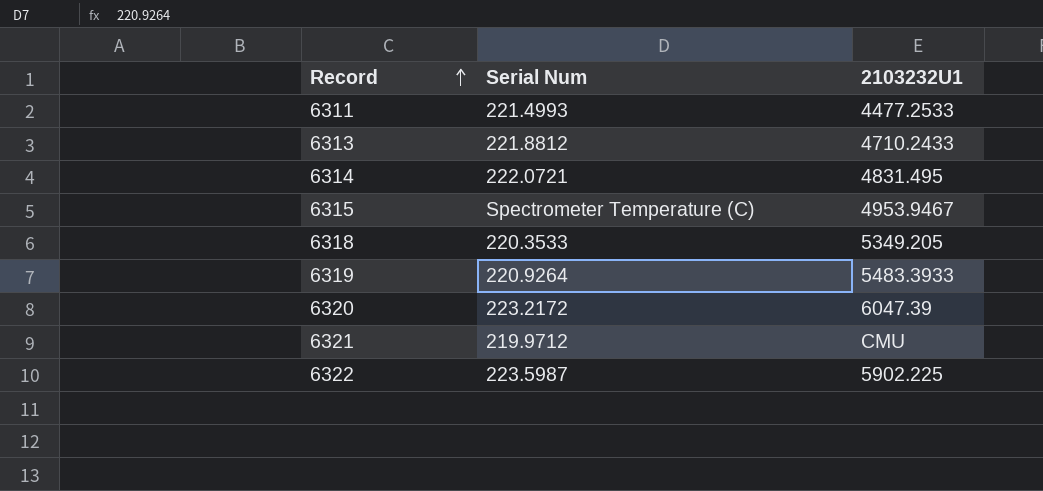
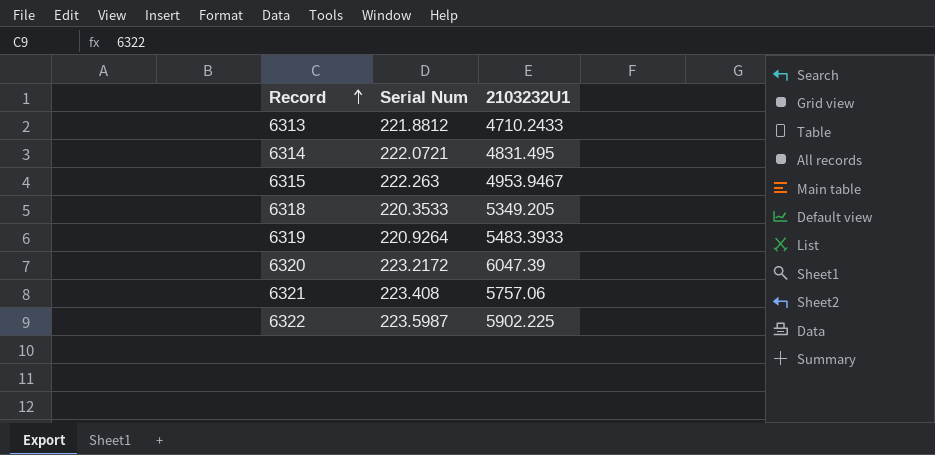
row 6311: 221.4993 | 4477.2533 -> none
6315 | Serial Num: Spectrometer Temperature (C) -> 222.263
6321 | Serial Num: 219.9712 -> 223.408
6321 | 2103232U1: CMU -> 5757.06

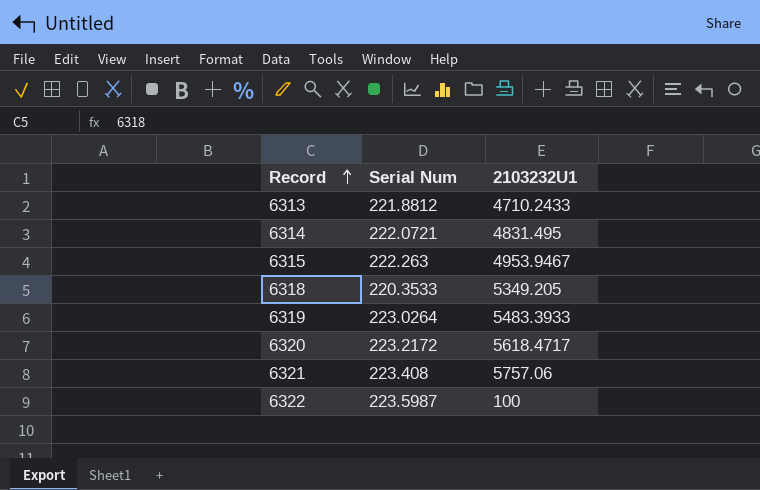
6319 | Serial Num: 220.9264 -> 223.0264
6320 | 2103232U1: 6047.39 -> 5618.4717
6322 | 2103232U1: 5902.225 -> 100

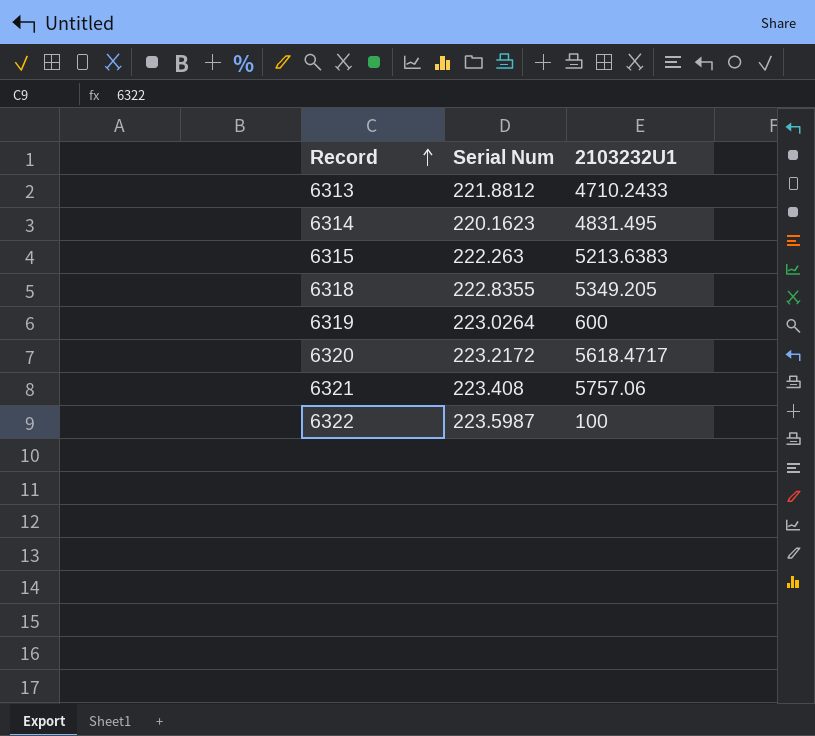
6314 | Serial Num: 222.0721 -> 220.1623
6315 | 2103232U1: 4953.9467 -> 5213.6383
6318 | Serial Num: 220.3533 -> 222.8355
6319 | 2103232U1: 5483.3933 -> 600

